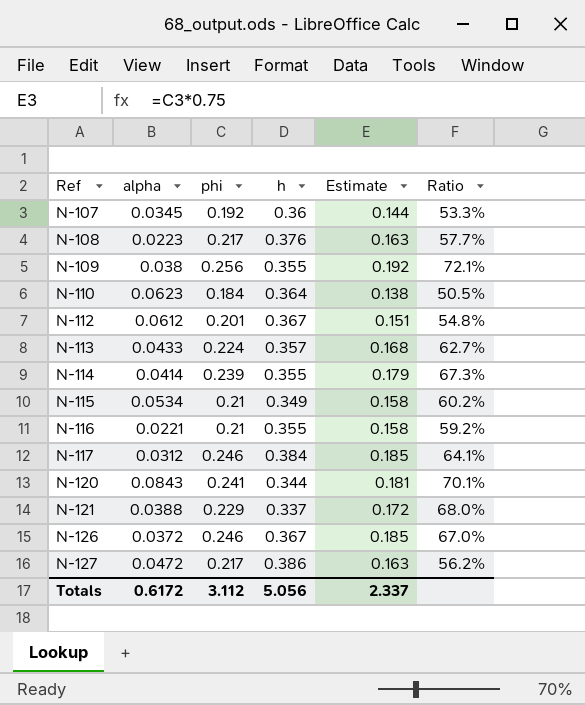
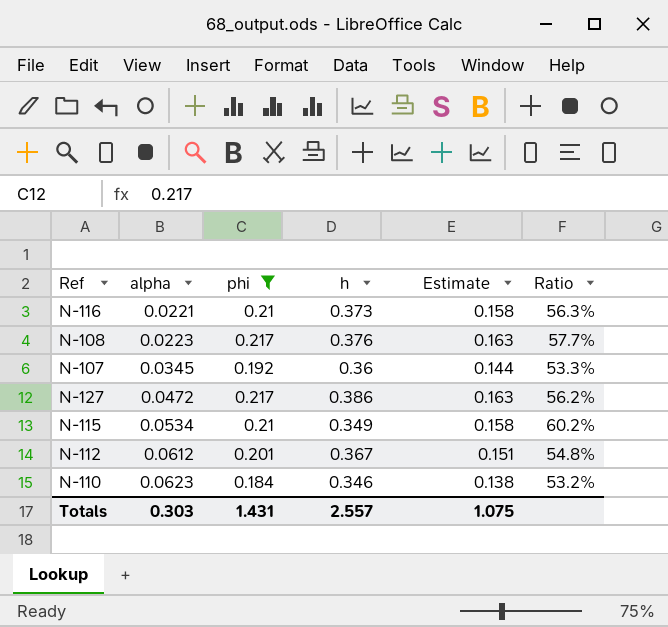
filter: none -> phi <= 0.217
row order: Ref ascending -> alpha ascending
N-116 | h: 0.355 -> 0.373
N-116 | Ratio: 59.2% -> 56.3%
N-110 | h: 0.364 -> 0.346
N-110 | Ratio: 50.5% -> 53.2%
Totals | alpha: 0.6172 -> 0.303
Totals | phi: 3.112 -> 1.431
Totals | h: 5.056 -> 2.557
Totals | Estimate: 2.337 -> 1.075

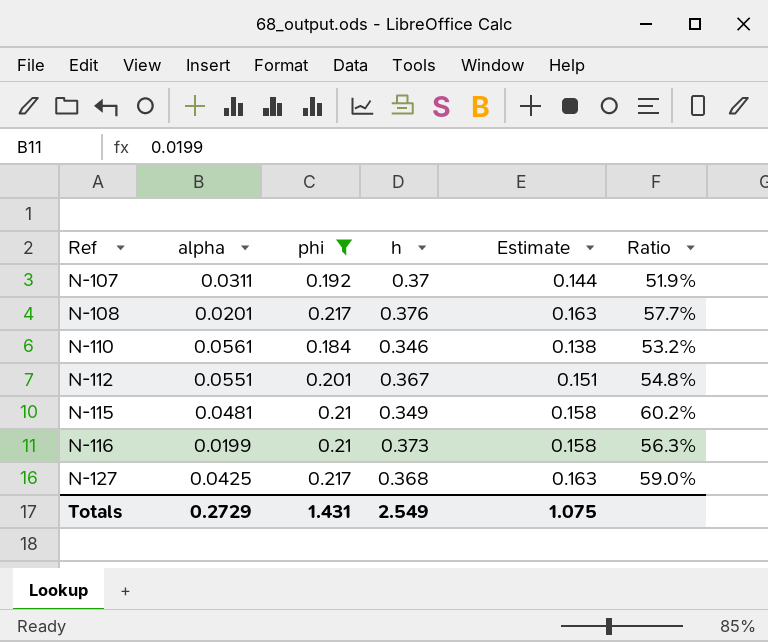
row order: alpha ascending -> Ref ascending
N-107 | alpha: 0.0345 -> 0.0311
N-107 | h: 0.36 -> 0.37
N-107 | Ratio: 53.3% -> 51.9%
N-108 | alpha: 0.0223 -> 0.0201
N-110 | alpha: 0.0623 -> 0.0561
N-112 | alpha: 0.0612 -> 0.0551
N-115 | alpha: 0.0534 -> 0.0481
N-116 | alpha: 0.0221 -> 0.0199
N-127 | alpha: 0.0472 -> 0.0425
N-127 | h: 0.386 -> 0.368
N-127 | Ratio: 56.2% -> 59.0%
Totals | alpha: 0.303 -> 0.2729
Totals | h: 2.557 -> 2.549

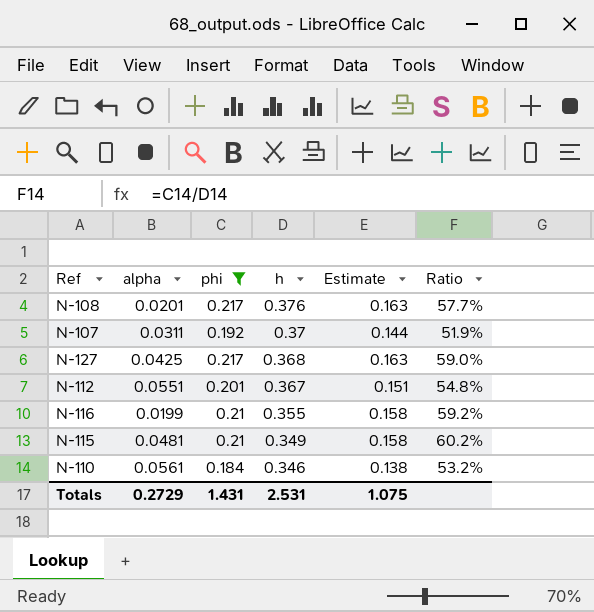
row order: Ref ascending -> h descending
N-116 | h: 0.373 -> 0.355
N-116 | Ratio: 56.3% -> 59.2%
Totals | h: 2.549 -> 2.531

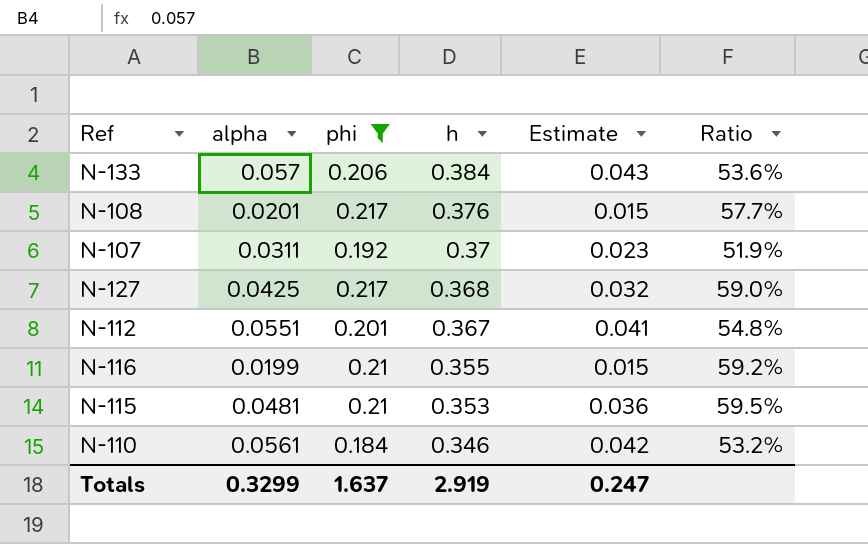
column Estimate | formula: [phi] * 0.75 -> [alpha] * 0.75
row N-133: none -> 0.057 | 0.206 | 0.384 | 0.043 | 53.6%
N-115 | h: 0.349 -> 0.353
N-115 | Ratio: 60.2% -> 59.5%
Totals | alpha: 0.2729 -> 0.3299
Totals | phi: 1.431 -> 1.637
Totals | h: 2.531 -> 2.919
Totals | Estimate: 1.075 -> 0.247

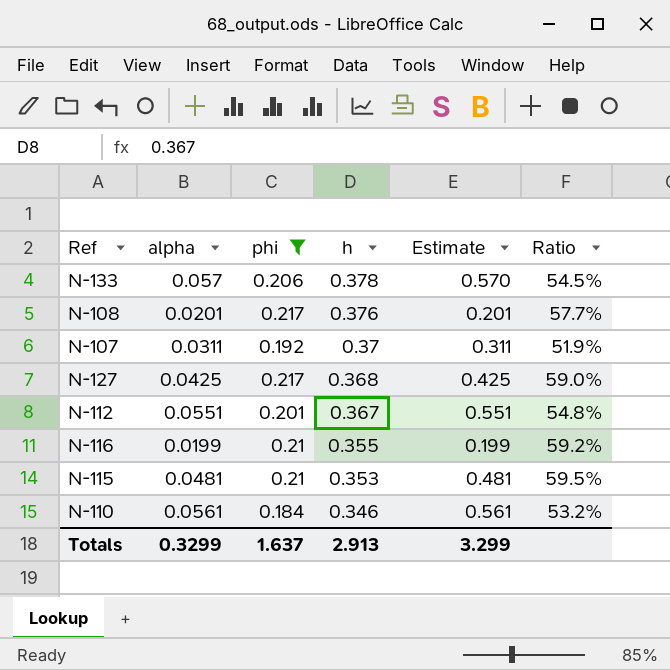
column Estimate | formula: [alpha] * 0.75 -> [alpha] * 10
N-133 | h: 0.384 -> 0.378
N-133 | Ratio: 53.6% -> 54.5%
Totals | h: 2.919 -> 2.913
Totals | Estimate: 0.247 -> 3.299

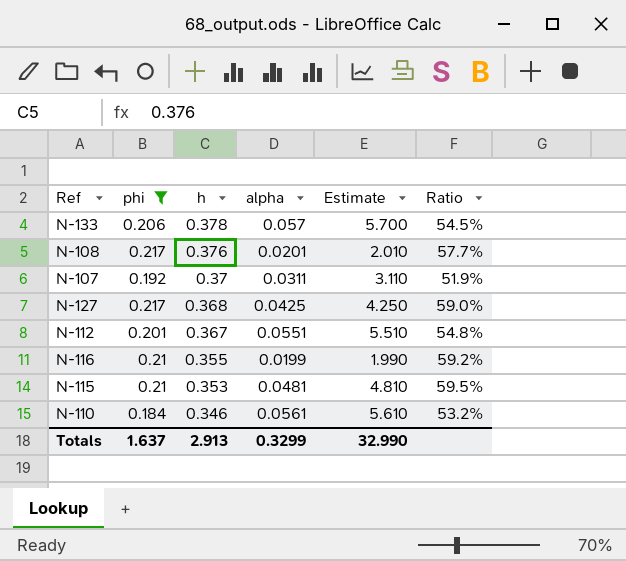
column alpha | position: 2 -> 4
column Estimate | formula: [alpha] * 10 -> [alpha] * 100
Totals | Estimate: 3.299 -> 32.990

